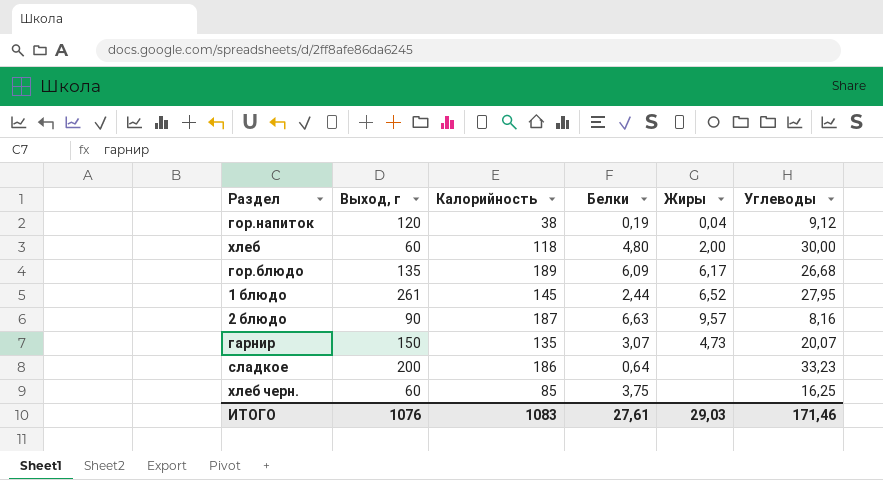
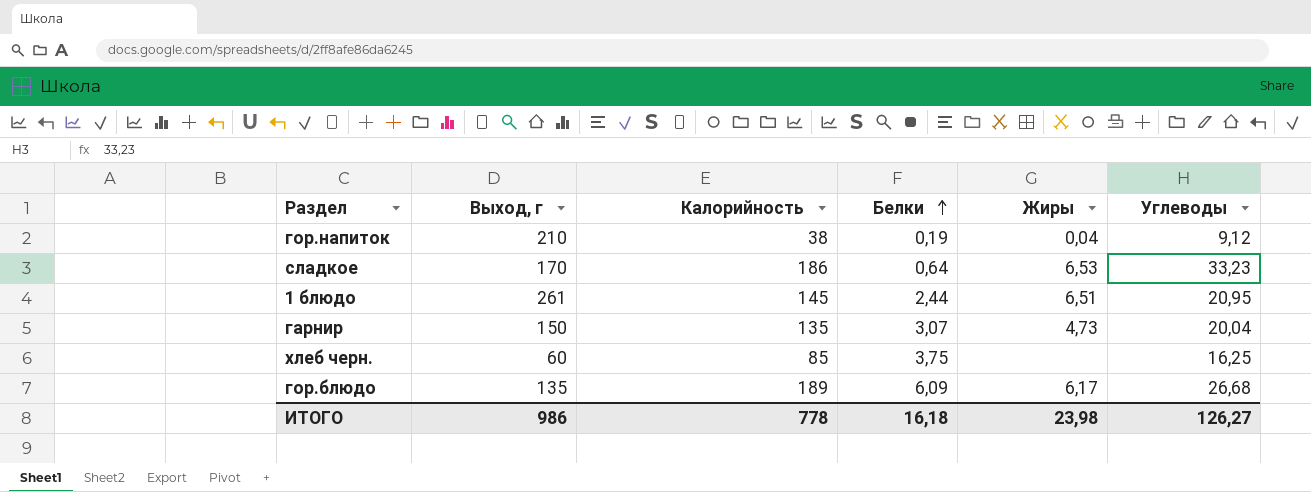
row order: none -> Белки ascending
row хлеб: 60 | 118 | 4,80 | 2,00 | 30,00 -> none
row 2 блюдо: 90 | 187 | 6,63 | 9,57 | 8,16 -> none
гор.напиток | Выход, г: 120 -> 210
сладкое | Выход, г: 200 -> 170
сладкое | Жиры: none -> 6,53
1 блюдо | Жиры: 6,52 -> 6,51
1 блюдо | Углеводы: 27,95 -> 20,95
гарнир | Углеводы: 20,07 -> 20,04
ИТОГО | Выход, г: 1076 -> 986
ИТОГО | Калорийность: 1083 -> 778
ИТОГО | Белки: 27,61 -> 16,18
ИТОГО | Жиры: 29,03 -> 23,98
ИТОГО | Углеводы: 171,46 -> 126,27

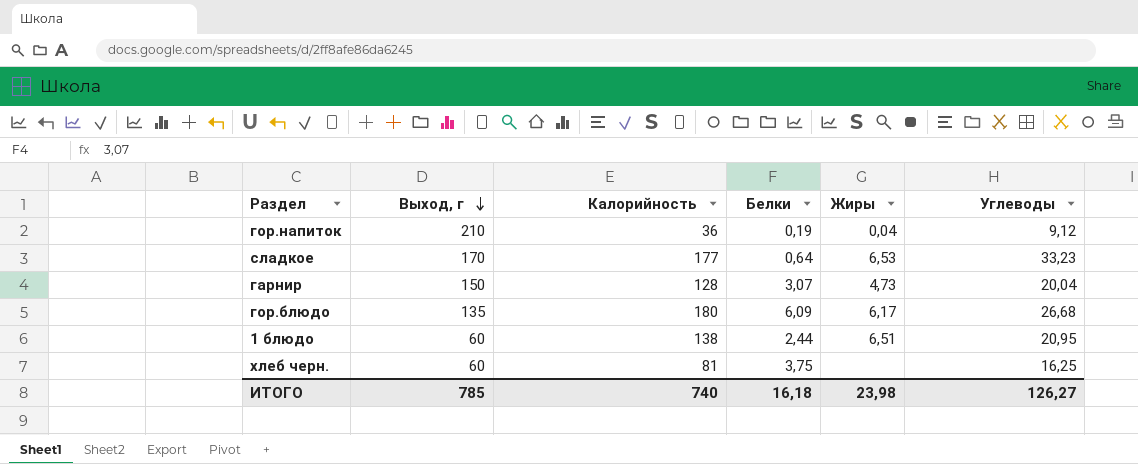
row order: Белки ascending -> Выход, г descending
гор.напиток | Калорийность: 38 -> 36
сладкое | Калорийность: 186 -> 177
гарнир | Калорийность: 135 -> 128
гор.блюдо | Калорийность: 189 -> 180
1 блюдо | Выход, г: 261 -> 60
1 блюдо | Калорийность: 145 -> 138
хлеб черн. | Калорийность: 85 -> 81
ИТОГО | Выход, г: 986 -> 785
ИТОГО | Калорийность: 778 -> 740

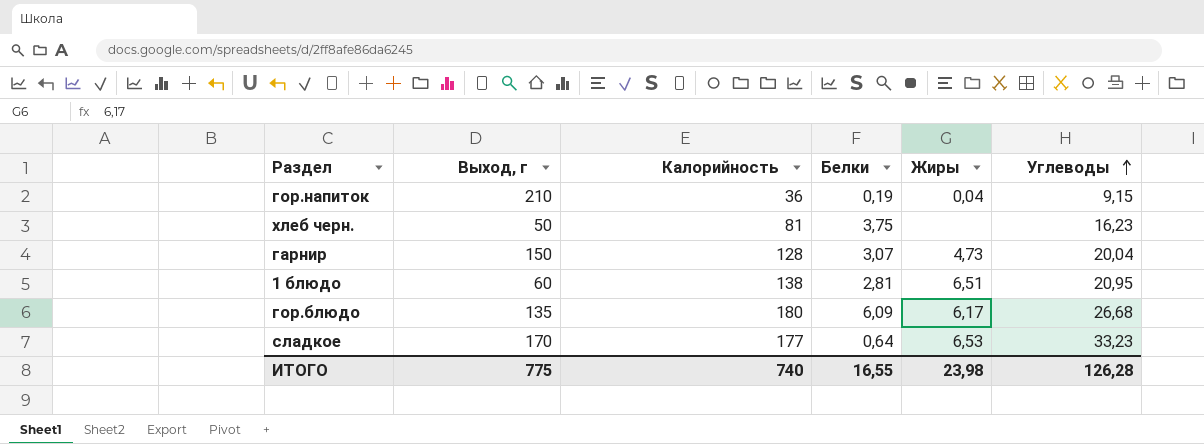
row order: Выход, г descending -> Углеводы ascending
гор.напиток | Углеводы: 9,12 -> 9,15
хлеб черн. | Выход, г: 60 -> 50
хлеб черн. | Углеводы: 16,25 -> 16,23
1 блюдо | Белки: 2,44 -> 2,81
ИТОГО | Выход, г: 785 -> 775
ИТОГО | Белки: 16,18 -> 16,55
ИТОГО | Углеводы: 126,27 -> 126,28

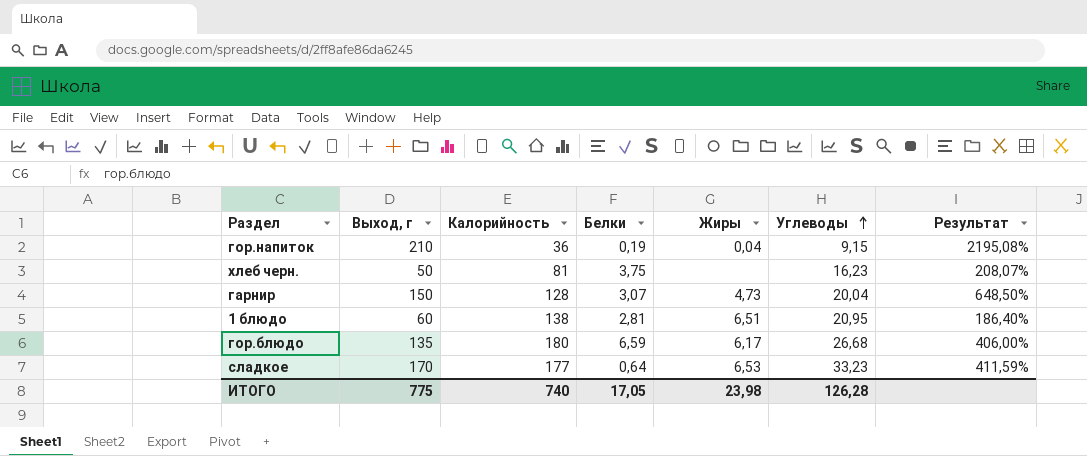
column Результат | formula: none -> ([Выход, г] - [Углеводы]) / [Углеводы]
гор.блюдо | Белки: 6,09 -> 6,59
ИТОГО | Белки: 16,55 -> 17,05

